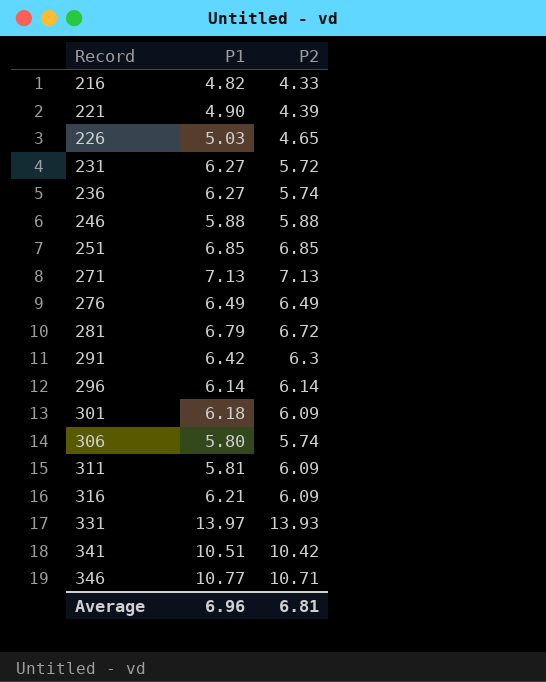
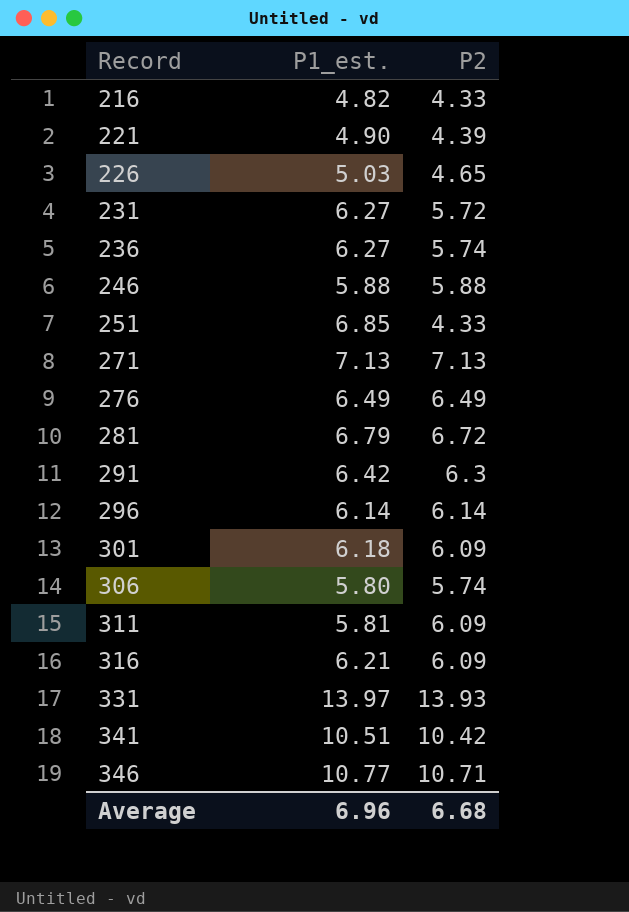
column name: P1 -> P1_est.
251 | P2: 6.85 -> 4.33
Average | P2: 6.81 -> 6.68

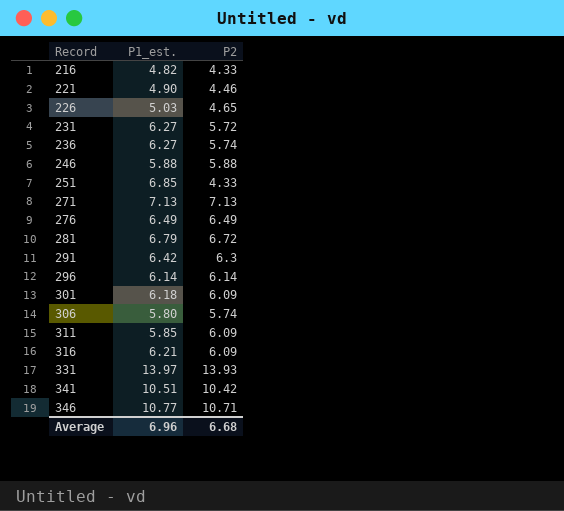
221 | P2: 4.39 -> 4.46
311 | P1_est.: 5.81 -> 5.85

